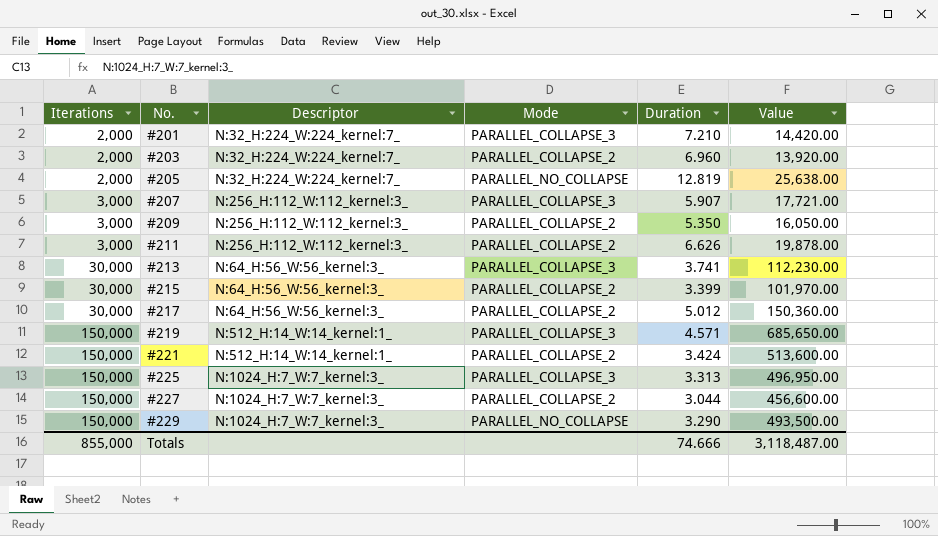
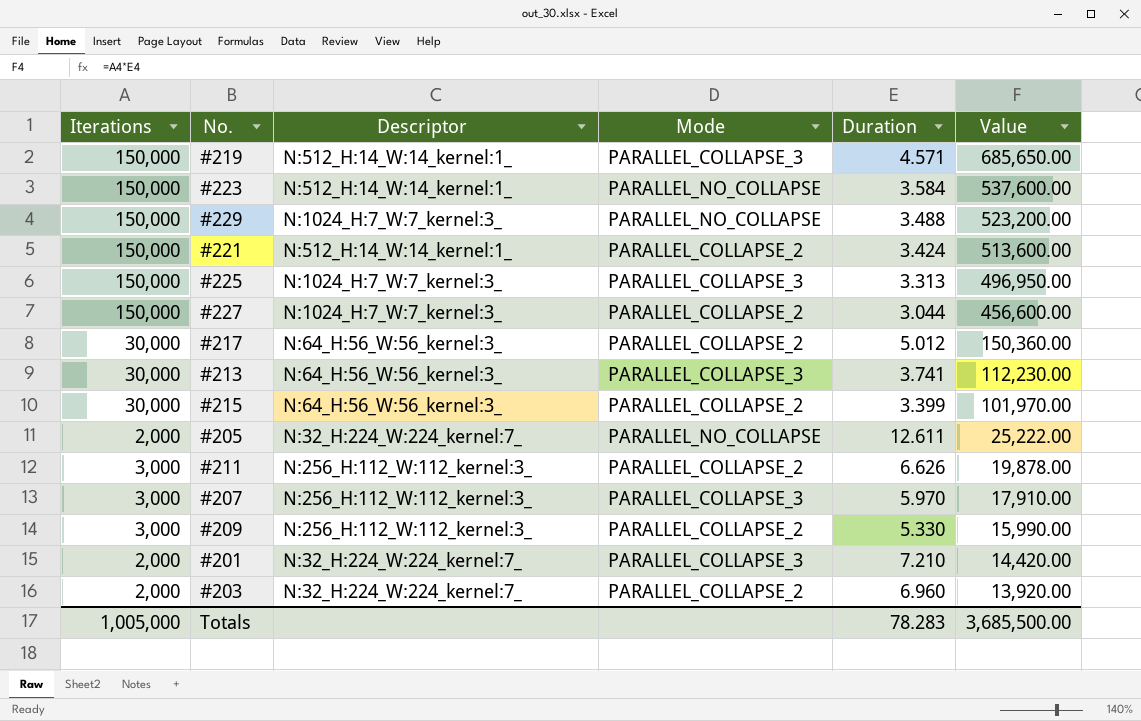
row order: Iterations ascending -> Value descending
row #223: none -> 150,000 | N:512_H:14_W:14_kernel:1_ | PARALLEL_NO_COLLAPSE | 3.584 | 537,600.00
#229 | Duration: 3.290 -> 3.488
#229 | Value: 493,500.00 -> 523,200.00
#205 | Duration: 12.819 -> 12.611
#205 | Value: 25,638.00 -> 25,222.00
#207 | Duration: 5.907 -> 5.970
#207 | Value: 17,721.00 -> 17,910.00
#209 | Duration: 5.350 -> 5.330
#209 | Value: 16,050.00 -> 15,990.00
Totals | Iterations: 855,000 -> 1,005,000
Totals | Duration: 74.666 -> 78.283
Totals | Value: 3,118,487.00 -> 3,685,500.00

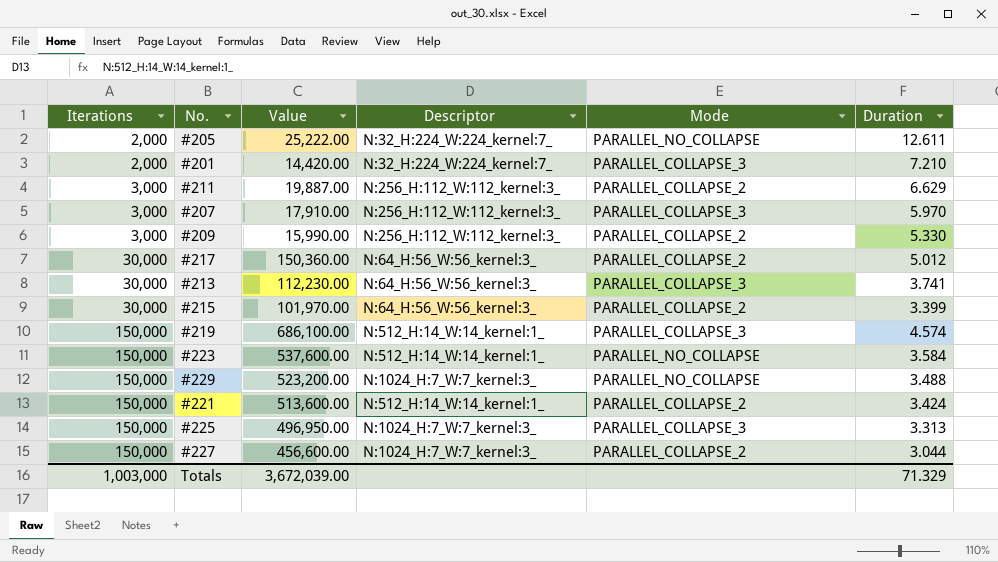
row order: Value descending -> Iterations ascending
column Value | position: 6 -> 3
row #203: 2,000 | N:32_H:224_W:224_kernel:7_ | PARALLEL_COLLAPSE_2 | 6.960 | 13,920.00 -> none
#211 | Value: 19,878.00 -> 19,887.00
#211 | Duration: 6.626 -> 6.629
#219 | Value: 685,650.00 -> 686,100.00
#219 | Duration: 4.571 -> 4.574
Totals | Iterations: 1,005,000 -> 1,003,000
Totals | Value: 3,685,500.00 -> 3,672,039.00
Totals | Duration: 78.283 -> 71.329

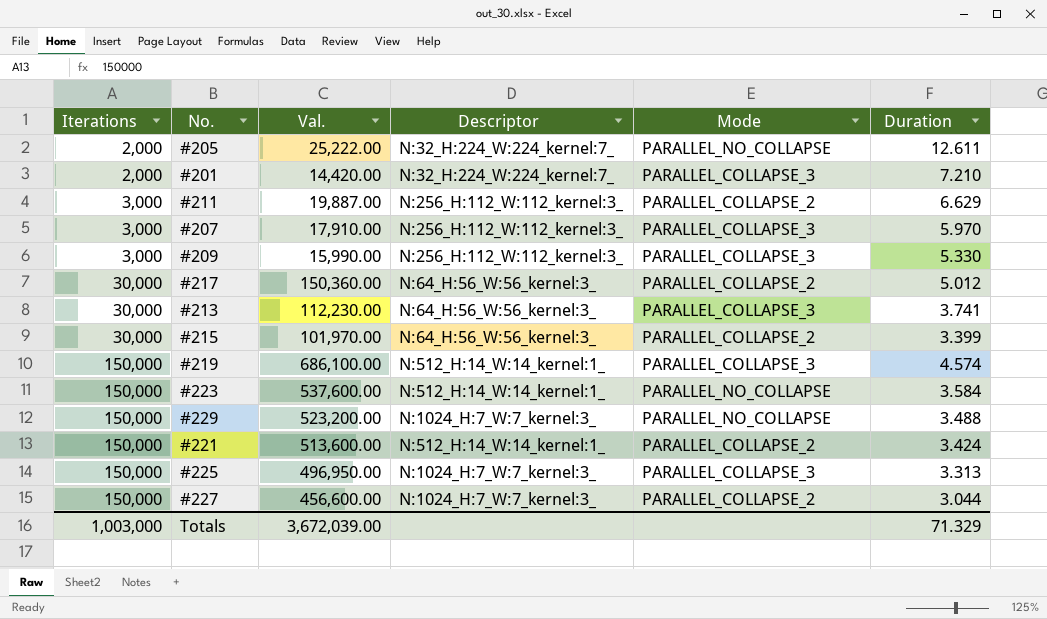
column name: Value -> Val.
#209 | Mode: PARALLEL_COLLAPSE_2 -> PARALLEL_COLLAPSE_3

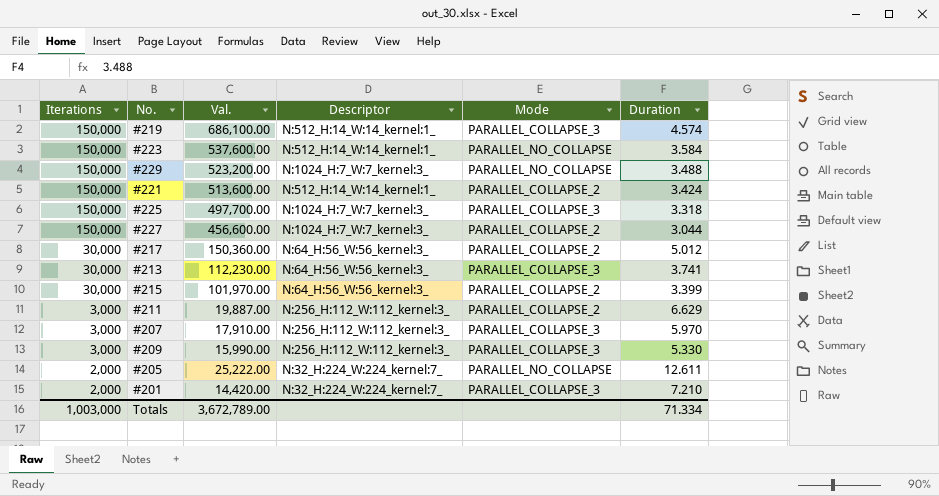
row order: Iterations ascending -> Iterations descending
#225 | Val.: 496,950.00 -> 497,700.00
#225 | Duration: 3.313 -> 3.318
Totals | Val.: 3,672,039.00 -> 3,672,789.00
Totals | Duration: 71.329 -> 71.334

